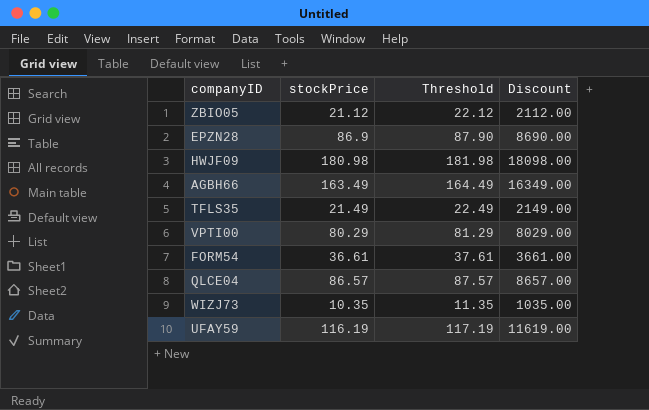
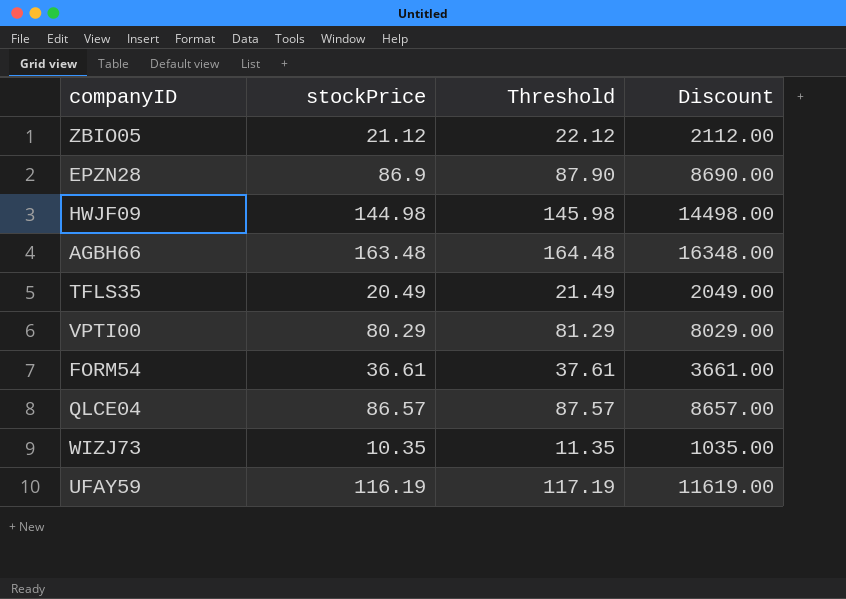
HWJF09 | stockPrice: 180.98 -> 144.98
HWJF09 | Threshold: 181.98 -> 145.98
HWJF09 | Discount: 18098.00 -> 14498.00
AGBH66 | stockPrice: 163.49 -> 163.48
AGBH66 | Threshold: 164.49 -> 164.48
AGBH66 | Discount: 16349.00 -> 16348.00
TFLS35 | stockPrice: 21.49 -> 20.49
TFLS35 | Threshold: 22.49 -> 21.49
TFLS35 | Discount: 2149.00 -> 2049.00

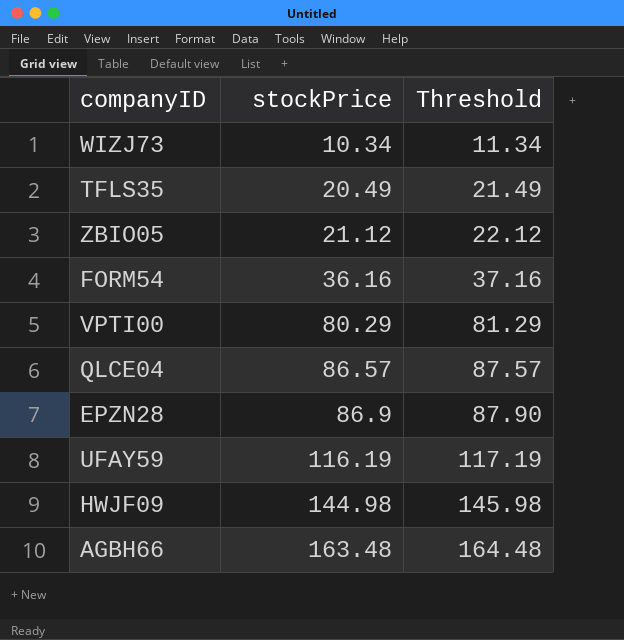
row order: none -> stockPrice ascending
column Discount | formula: [stockPrice] * 100 -> none
WIZJ73 | stockPrice: 10.35 -> 10.34
WIZJ73 | Threshold: 11.35 -> 11.34
FORM54 | stockPrice: 36.61 -> 36.16
FORM54 | Threshold: 37.61 -> 37.16

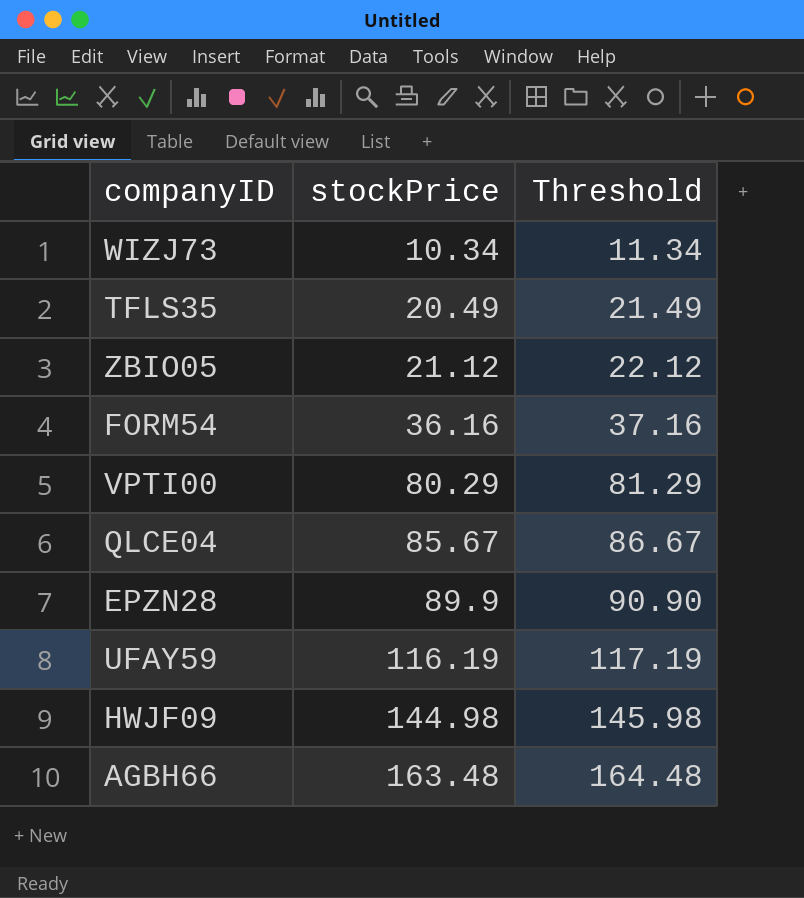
QLCE04 | stockPrice: 86.57 -> 85.67
QLCE04 | Threshold: 87.57 -> 86.67
EPZN28 | stockPrice: 86.9 -> 89.9
EPZN28 | Threshold: 87.90 -> 90.90

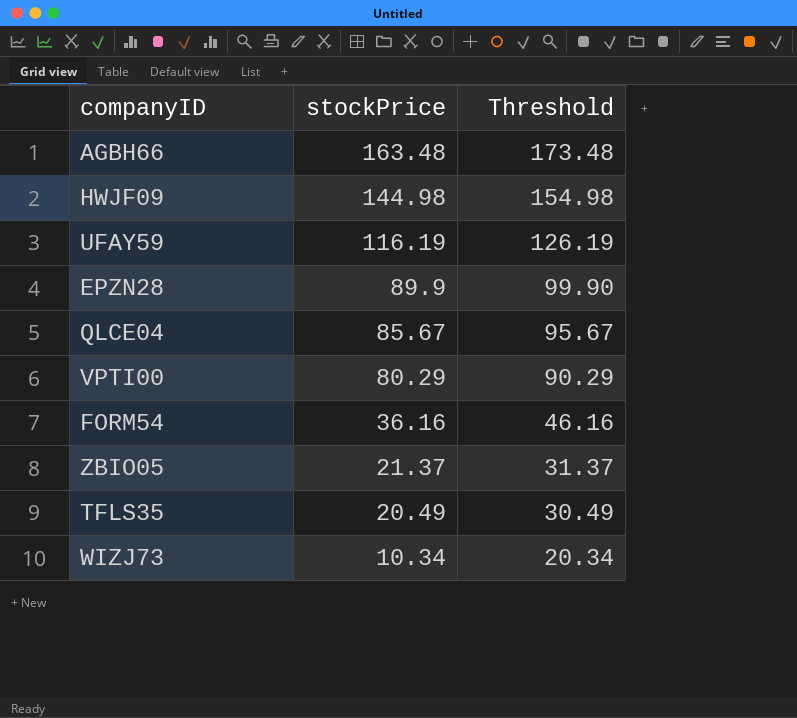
row order: stockPrice ascending -> stockPrice descending
column Threshold | formula: [stockPrice] + 1 -> [stockPrice] + 10
ZBIO05 | stockPrice: 21.12 -> 21.37

